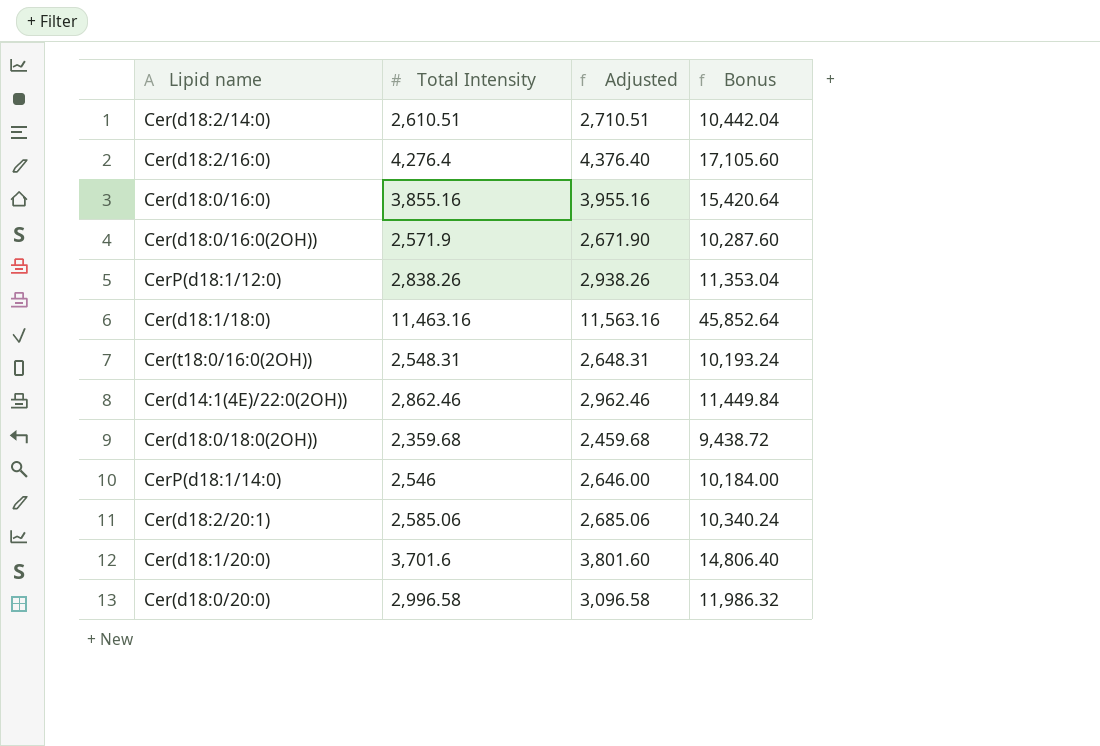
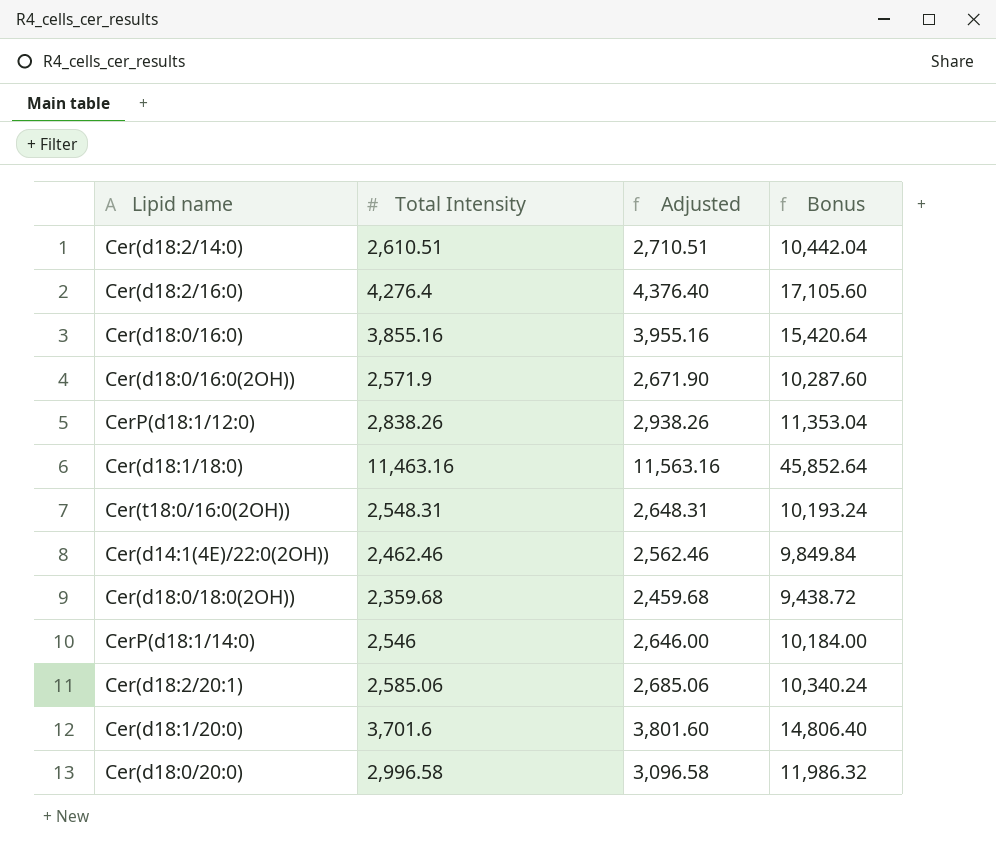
Cer(d14:1(4E)/22:0(2OH)) | Total Intensity: 2,862.46 -> 2,462.46
Cer(d14:1(4E)/22:0(2OH)) | Adjusted: 2,962.46 -> 2,562.46
Cer(d14:1(4E)/22:0(2OH)) | Bonus: 11,449.84 -> 9,849.84

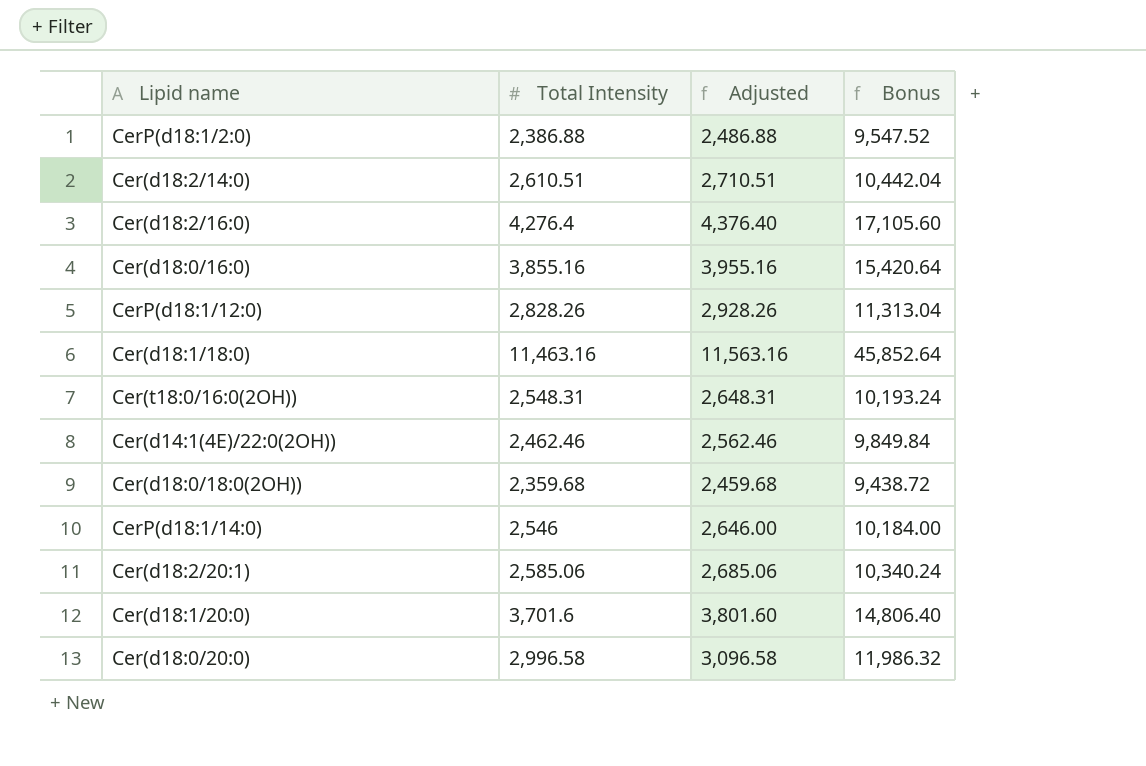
row Cer(d18:0/16:0(2OH)): 2,571.9 | 2,671.90 | 10,287.60 -> none
row CerP(d18:1/2:0): none -> 2,386.88 | 2,486.88 | 9,547.52
CerP(d18:1/12:0) | Total Intensity: 2,838.26 -> 2,828.26
CerP(d18:1/12:0) | Adjusted: 2,938.26 -> 2,928.26
CerP(d18:1/12:0) | Bonus: 11,353.04 -> 11,313.04

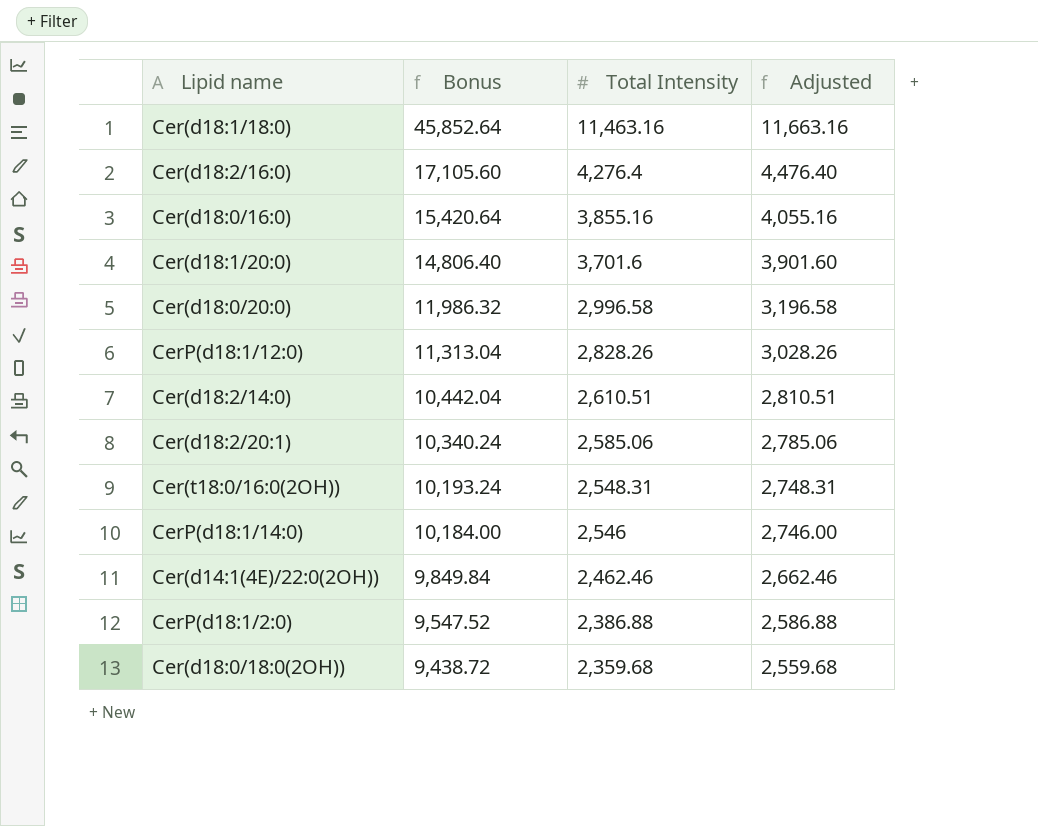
row order: none -> Bonus descending
column Bonus | position: 4 -> 2
column Adjusted | formula: [Total Intensity] + 100 -> [Total Intensity] + 200

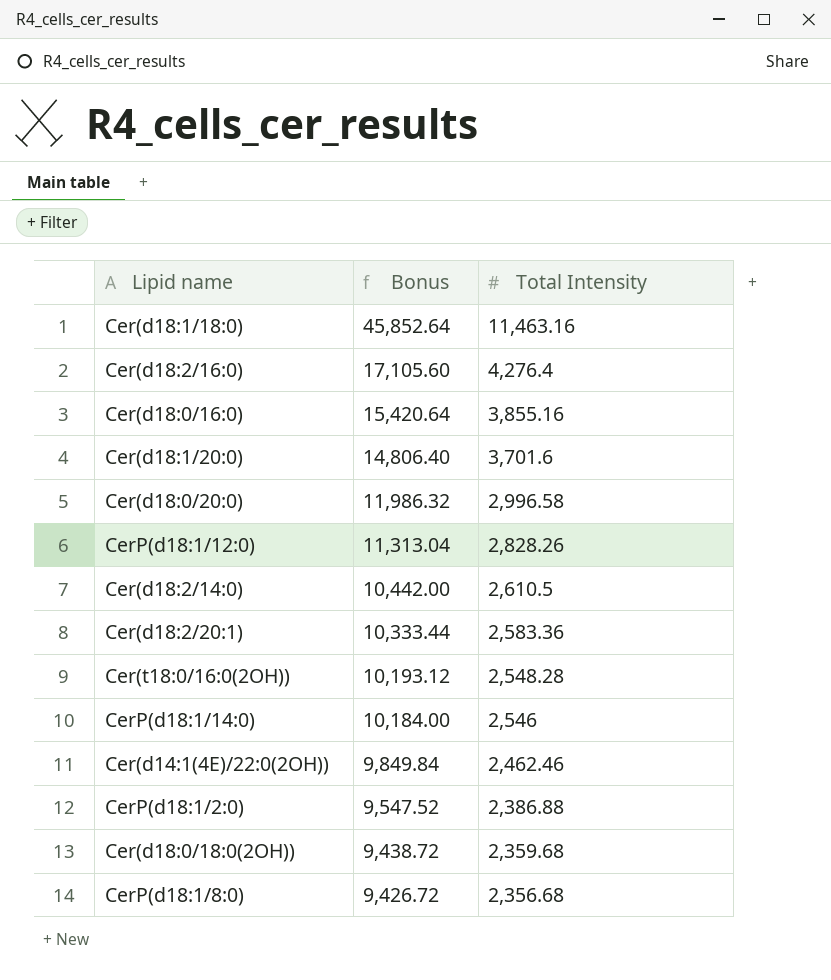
column Adjusted | formula: [Total Intensity] + 200 -> none
Cer(d18:2/14:0) | Bonus: 10,442.04 -> 10,442.00
Cer(d18:2/14:0) | Total Intensity: 2,610.51 -> 2,610.5
Cer(d18:2/20:1) | Bonus: 10,340.24 -> 10,333.44
Cer(d18:2/20:1) | Total Intensity: 2,585.06 -> 2,583.36
Cer(t18:0/16:0(2OH)) | Bonus: 10,193.24 -> 10,193.12
Cer(t18:0/16:0(2OH)) | Total Intensity: 2,548.31 -> 2,548.28
row CerP(d18:1/8:0): none -> 9,426.72 | 2,356.68

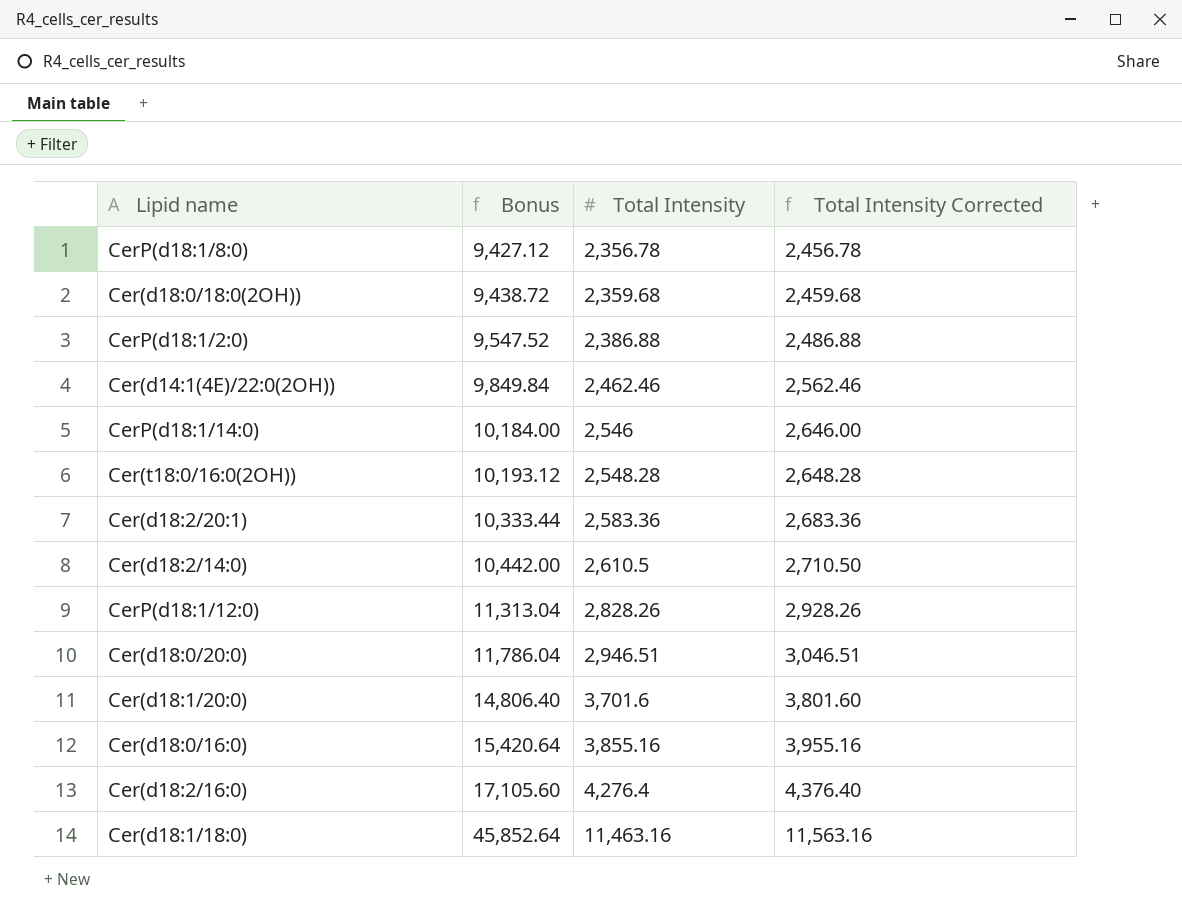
row order: Bonus descending -> Bonus ascending
column Total Intensity Corrected | formula: none -> [Total Intensity] + 100
CerP(d18:1/8:0) | Bonus: 9,426.72 -> 9,427.12
CerP(d18:1/8:0) | Total Intensity: 2,356.68 -> 2,356.78
Cer(d18:0/20:0) | Bonus: 11,986.32 -> 11,786.04
Cer(d18:0/20:0) | Total Intensity: 2,996.58 -> 2,946.51

